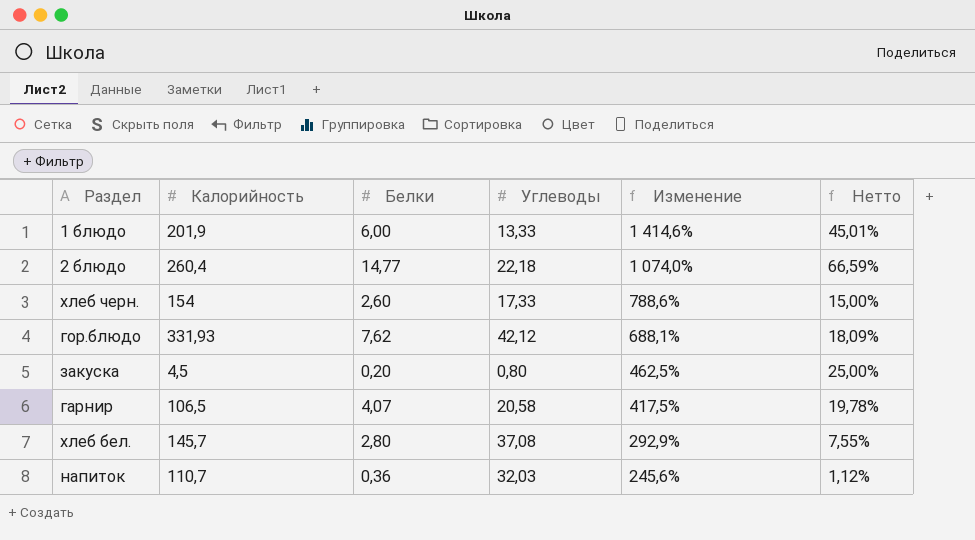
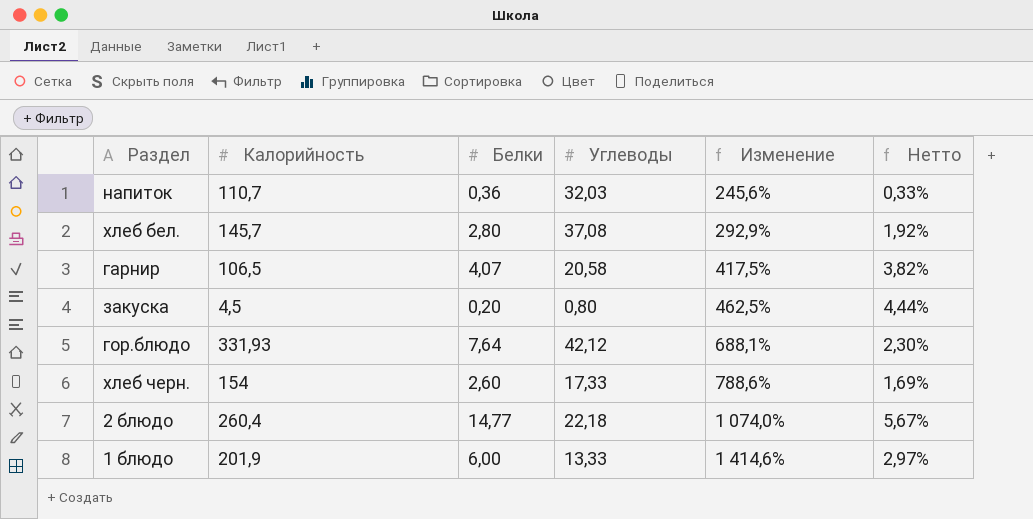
row order: Изменение descending -> Изменение ascending
column Нетто | formula: [Белки] / [Углеводы] -> [Белки] / [Калорийность]
гор.блюдо | Белки: 7,62 -> 7,64

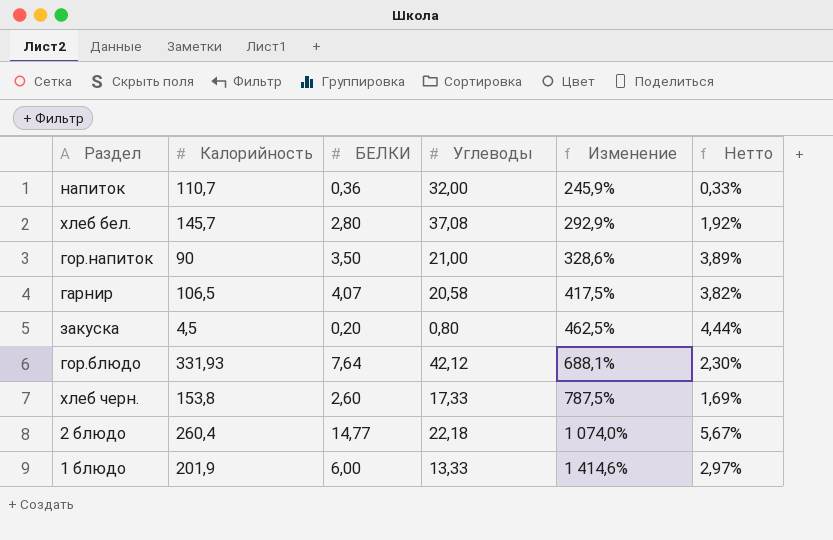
column name: Белки -> БЕЛКИ
напиток | Углеводы: 32,03 -> 32,00
напиток | Изменение: 245,6% -> 245,9%
row гор.напиток: none -> 90 | 3,50 | 21,00 | 328,6% | 3,89%
хлеб черн. | Калорийность: 154 -> 153,8
хлеб черн. | Изменение: 788,6% -> 787,5%

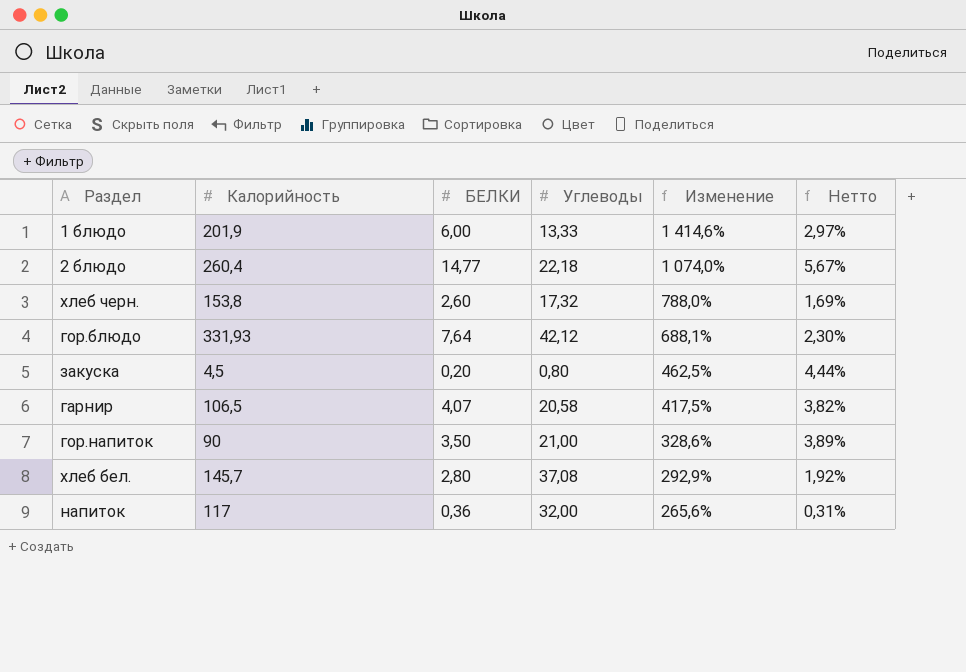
row order: Изменение ascending -> Изменение descending
хлеб черн. | Углеводы: 17,33 -> 17,32
хлеб черн. | Изменение: 787,5% -> 788,0%
напиток | Калорийность: 110,7 -> 117
напиток | Изменение: 245,9% -> 265,6%
напиток | Нетто: 0,33% -> 0,31%

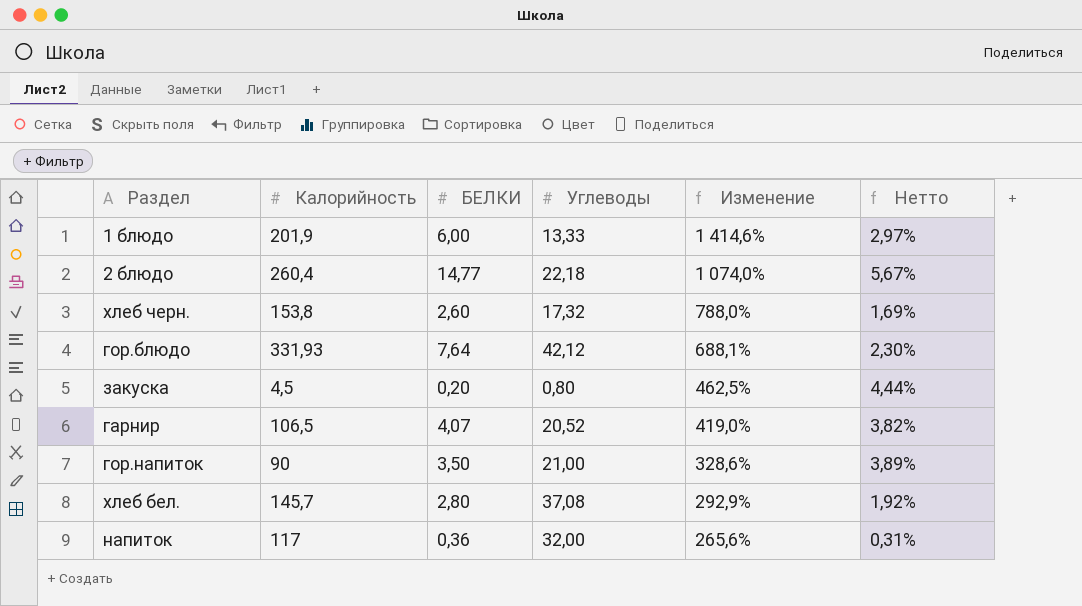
гарнир | Углеводы: 20,58 -> 20,52
гарнир | Изменение: 417,5% -> 419,0%

